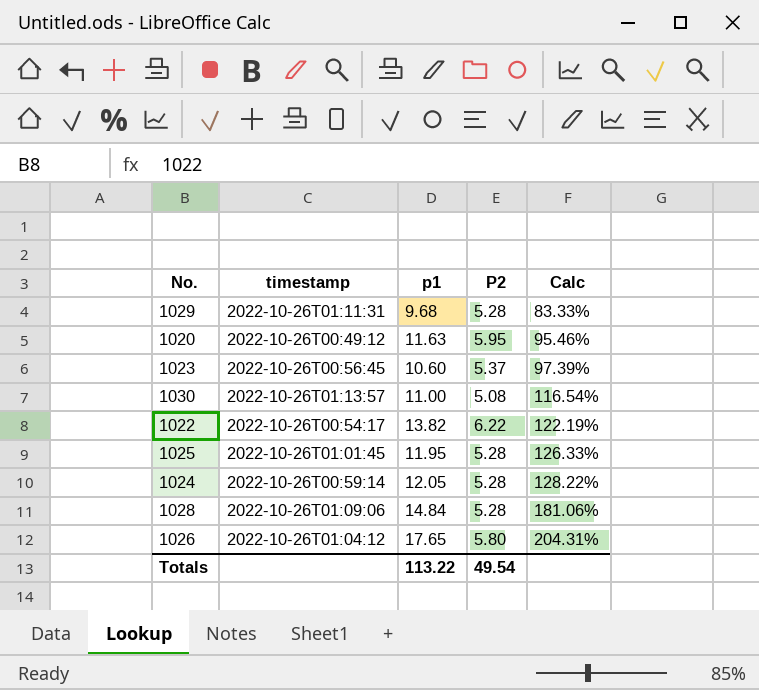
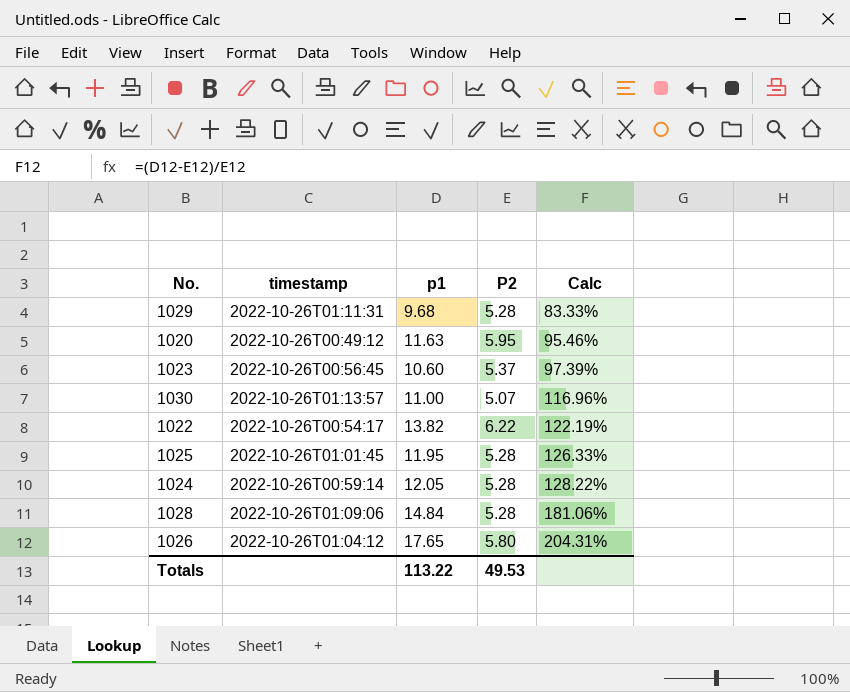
1030 | P2: 5.08 -> 5.07
1030 | Calc: 116.54% -> 116.96%
Totals | P2: 49.54 -> 49.53

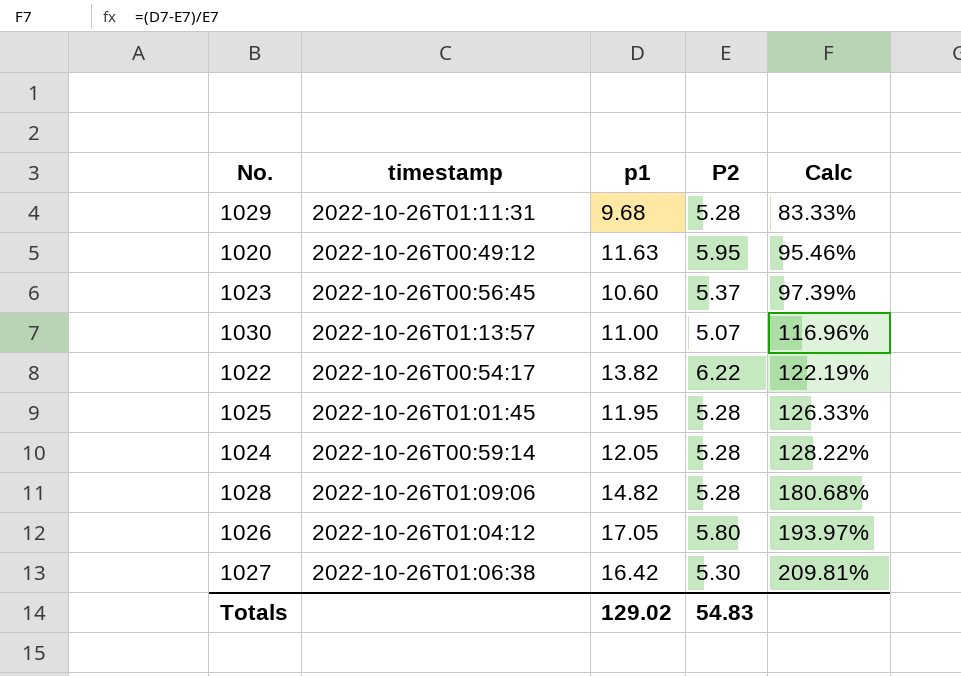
1028 | p1: 14.84 -> 14.82
1028 | Calc: 181.06% -> 180.68%
1026 | p1: 17.65 -> 17.05
1026 | Calc: 204.31% -> 193.97%
row 1027: none -> 2022-10-26T01:06:38 | 16.42 | 5.30 | 209.81%
Totals | p1: 113.22 -> 129.02
Totals | P2: 49.53 -> 54.83

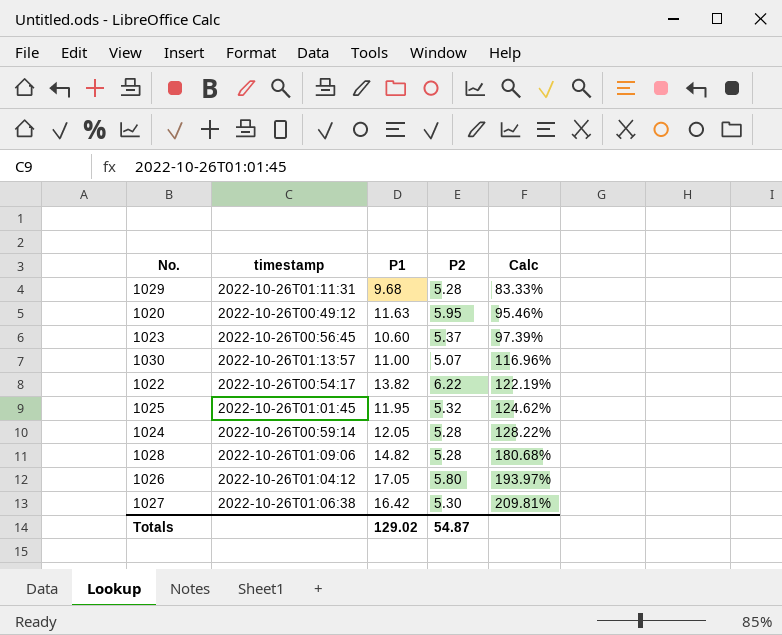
column name: p1 -> P1
1025 | P2: 5.28 -> 5.32
1025 | Calc: 126.33% -> 124.62%
Totals | P2: 54.83 -> 54.87

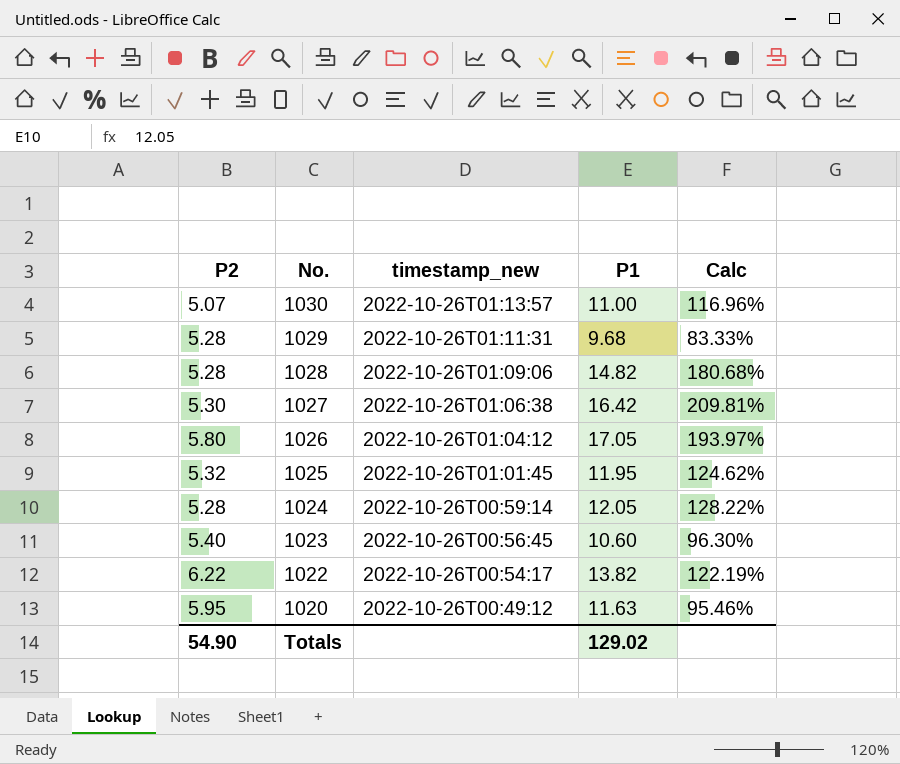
row order: Calc ascending -> No. descending
column P2 | position: 4 -> 1
column name: timestamp -> timestamp_new
1023 | P2: 5.37 -> 5.40
1023 | Calc: 97.39% -> 96.30%
Totals | P2: 54.87 -> 54.90

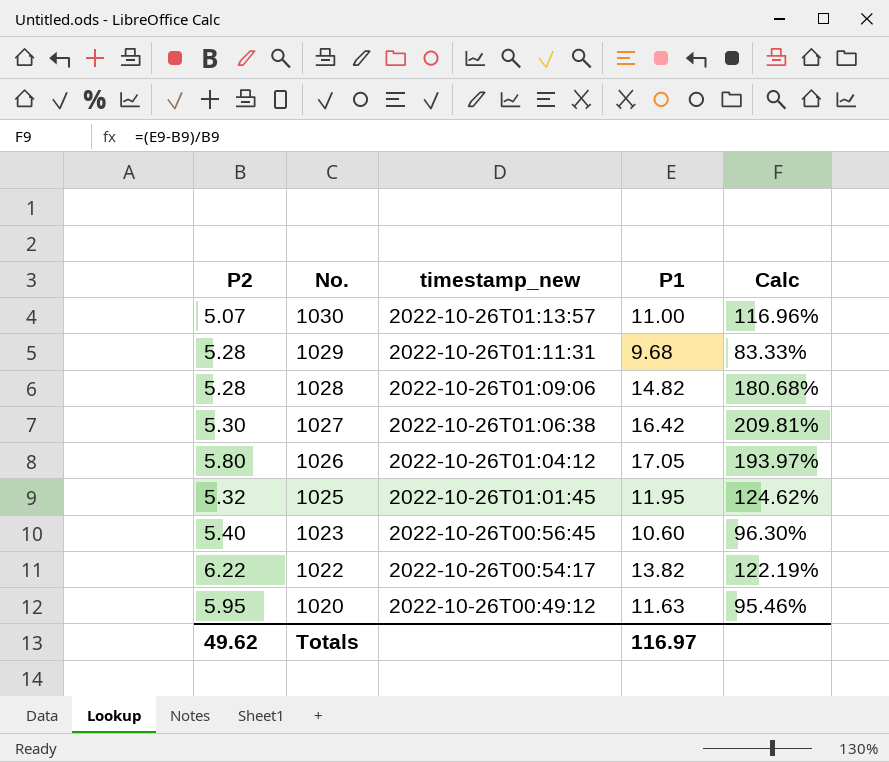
row 1024: 5.28 | 2022-10-26T00:59:14 | 12.05 | 128.22% -> none
Totals | P2: 54.90 -> 49.62
Totals | P1: 129.02 -> 116.97

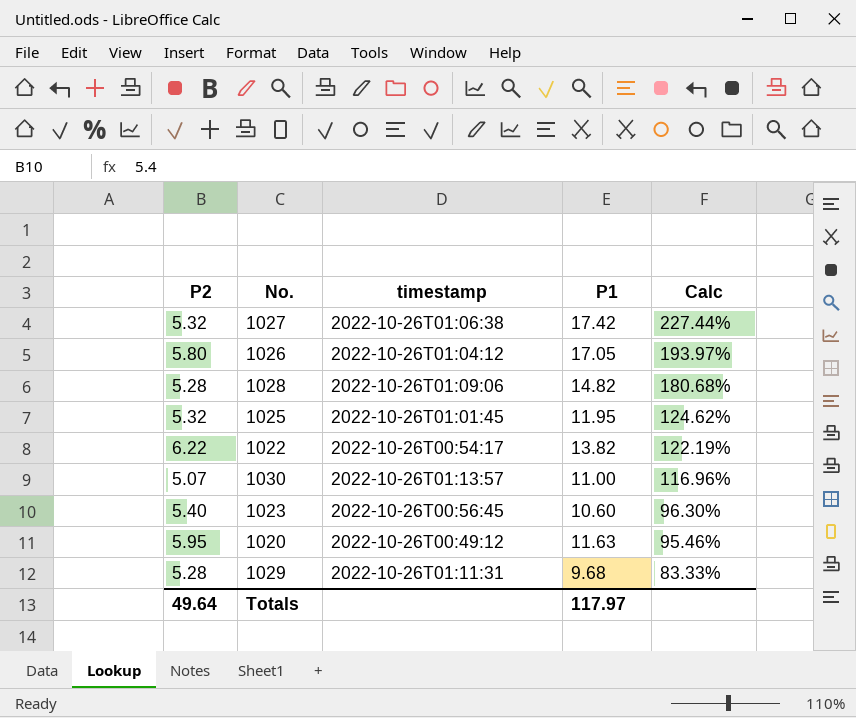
row order: No. descending -> Calc descending
column name: timestamp_new -> timestamp
1027 | P2: 5.30 -> 5.32
1027 | P1: 16.42 -> 17.42
1027 | Calc: 209.81% -> 227.44%
Totals | P2: 49.62 -> 49.64
Totals | P1: 116.97 -> 117.97

